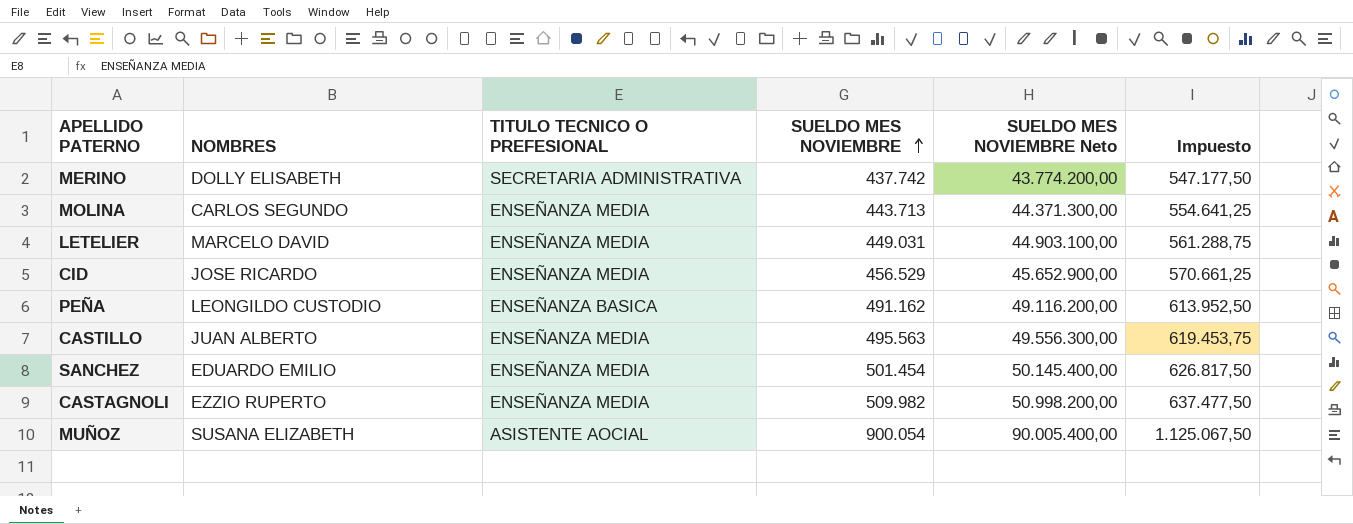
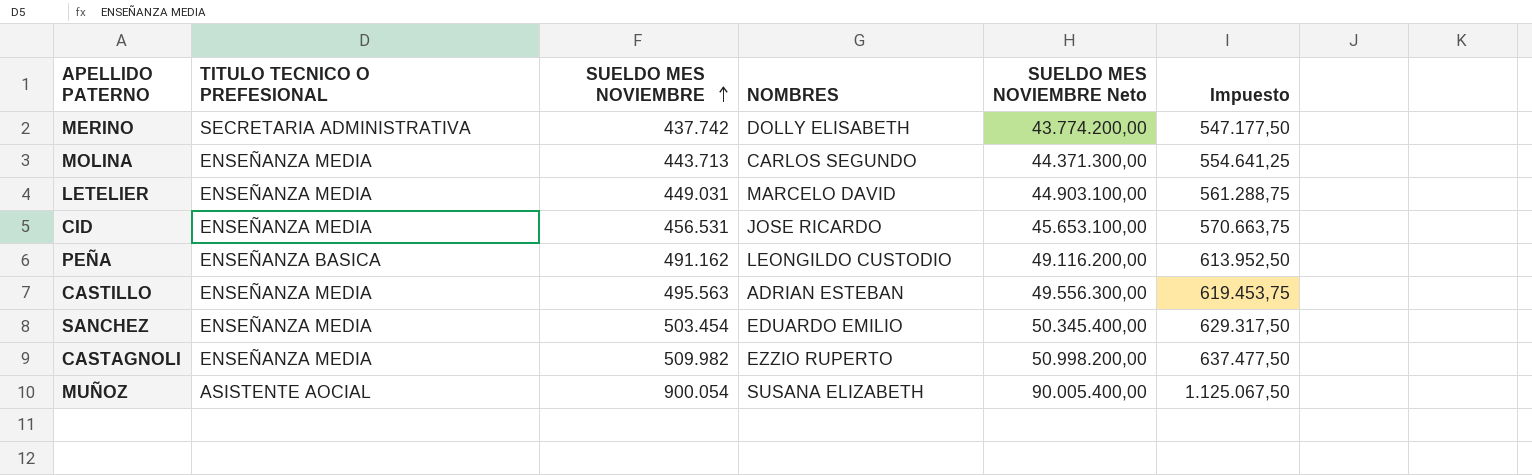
column NOMBRES | position: 2 -> 4
CID | SUELDO MES NOVIEMBRE: 456.529 -> 456.531
CID | SUELDO MES NOVIEMBRE Neto: 45.652.900,00 -> 45.653.100,00
CID | Impuesto: 570.661,25 -> 570.663,75
CASTILLO | NOMBRES: JUAN ALBERTO -> ADRIAN ESTEBAN
SANCHEZ | SUELDO MES NOVIEMBRE: 501.454 -> 503.454
SANCHEZ | SUELDO MES NOVIEMBRE Neto: 50.145.400,00 -> 50.345.400,00
SANCHEZ | Impuesto: 626.817,50 -> 629.317,50

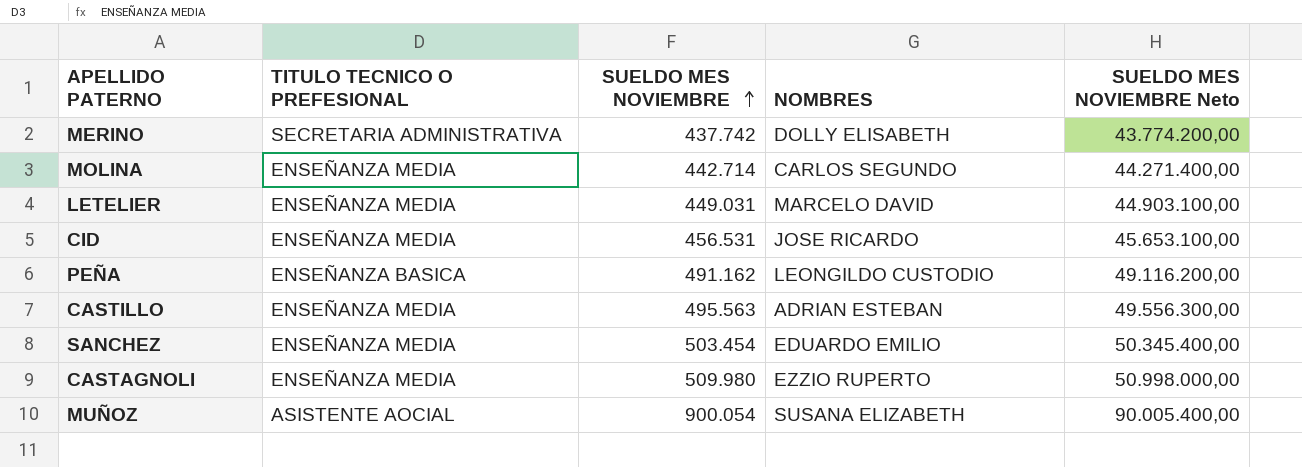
column Impuesto | formula: [SUELDO MES NOVIEMBRE] * 1,25 -> none
MOLINA | SUELDO MES NOVIEMBRE: 443.713 -> 442.714
MOLINA | SUELDO MES NOVIEMBRE Neto: 44.371.300,00 -> 44.271.400,00
CASTAGNOLI | SUELDO MES NOVIEMBRE: 509.982 -> 509.980
CASTAGNOLI | SUELDO MES NOVIEMBRE Neto: 50.998.200,00 -> 50.998.000,00

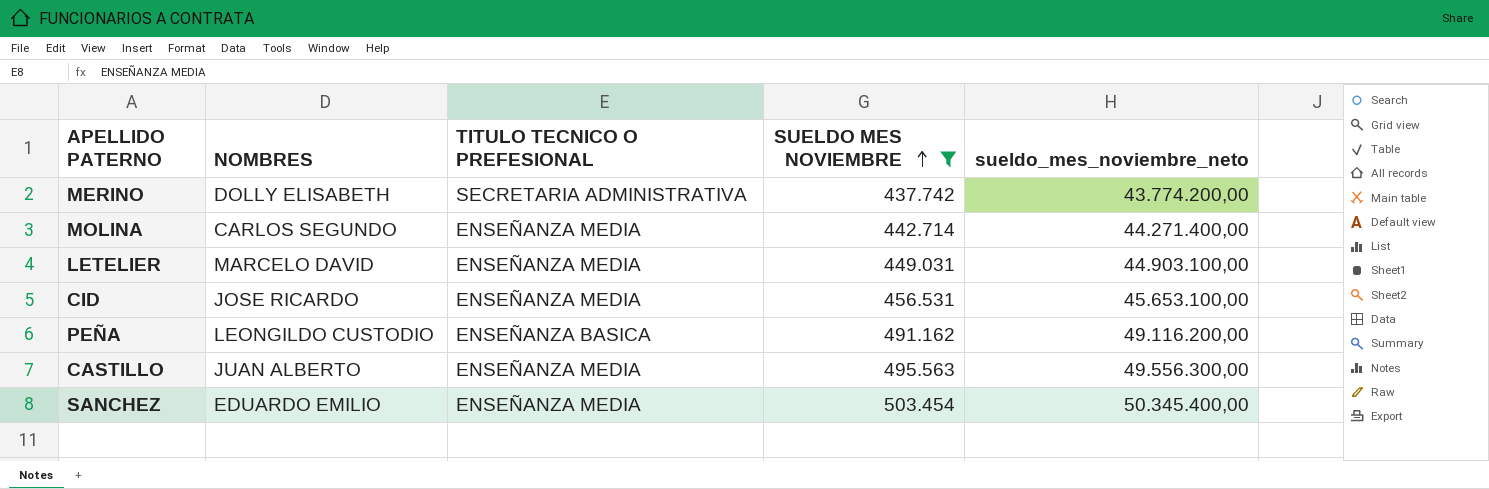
filter: none -> SUELDO MES NOVIEMBRE <= 503.454
column NOMBRES | position: 4 -> 2
column name: SUELDO MES NOVIEMBRE Neto -> sueldo_mes_noviembre_neto
CASTILLO | NOMBRES: ADRIAN ESTEBAN -> JUAN ALBERTO

